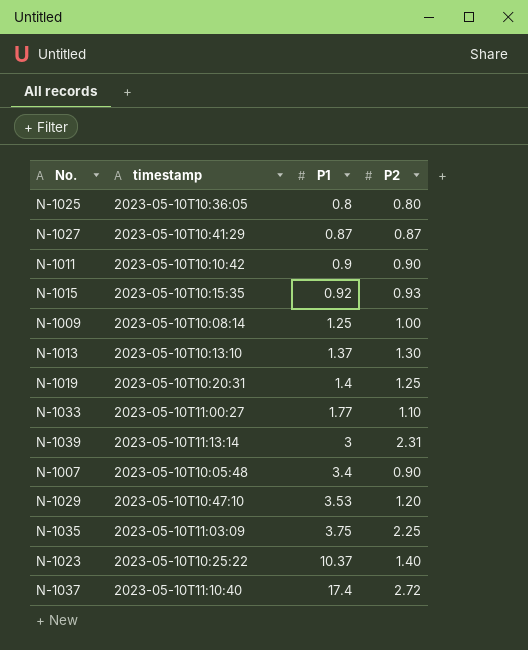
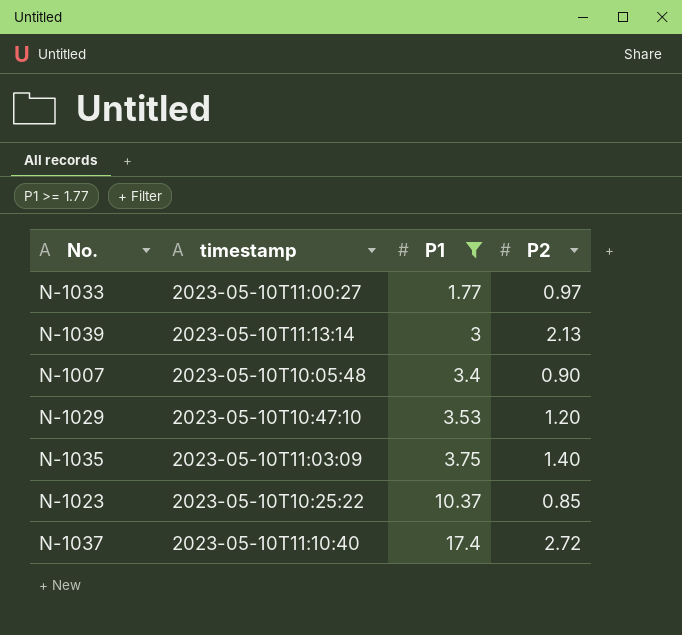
filter: none -> P1 >= 1.77
N-1033 | P2: 1.10 -> 0.97
N-1039 | P2: 2.31 -> 2.13
N-1035 | P2: 2.25 -> 1.40
N-1023 | P2: 1.40 -> 0.85

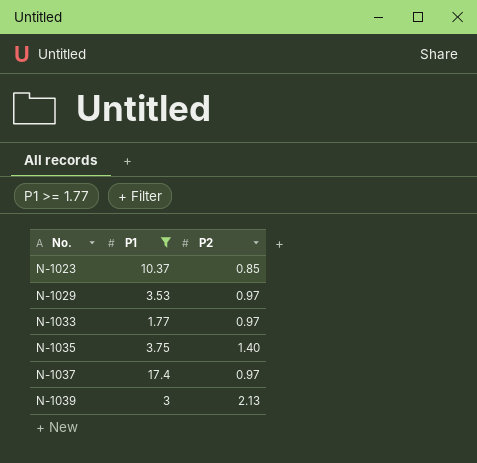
row order: P1 ascending -> No. ascending
column timestamp | position: 2 -> none
row N-1007: 2023-05-10T10:05:48 | 3.4 | 0.90 -> none
N-1029 | P2: 1.20 -> 0.97
N-1037 | P2: 2.72 -> 0.97

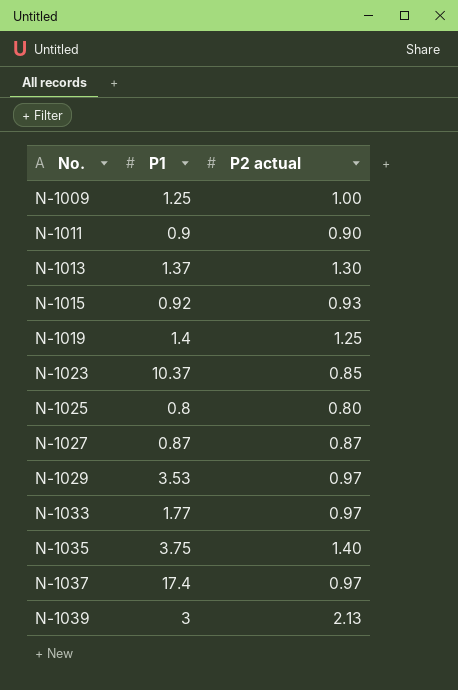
filter: P1 >= 1.77 -> none
column name: P2 -> P2 actual

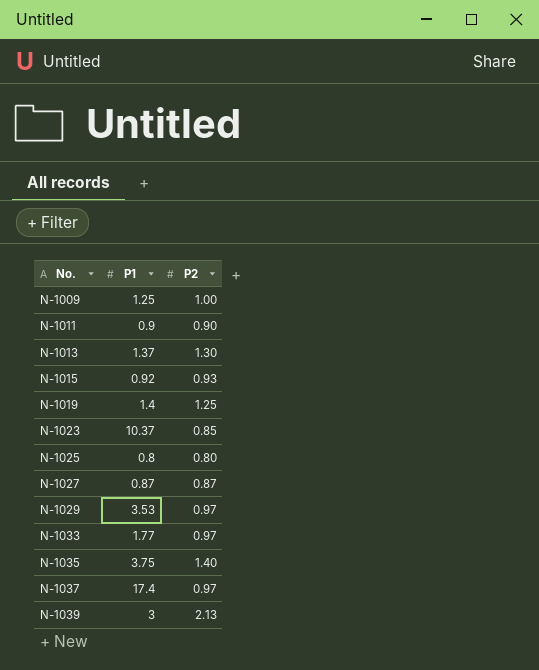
column name: P2 actual -> P2

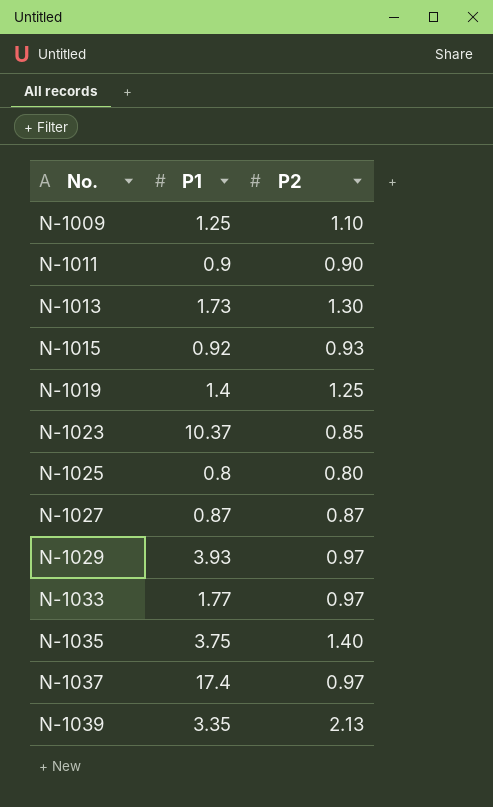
N-1009 | P2: 1.00 -> 1.10
N-1013 | P1: 1.37 -> 1.73
N-1029 | P1: 3.53 -> 3.93
N-1039 | P1: 3 -> 3.35

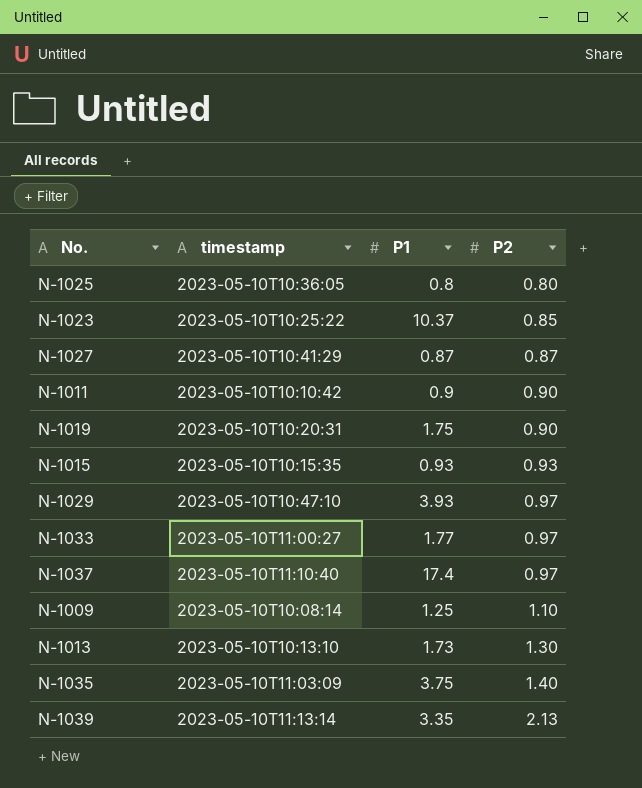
row order: No. ascending -> P2 ascending
column timestamp | position: none -> 2
N-1019 | P1: 1.4 -> 1.75
N-1019 | P2: 1.25 -> 0.90
N-1015 | P1: 0.92 -> 0.93

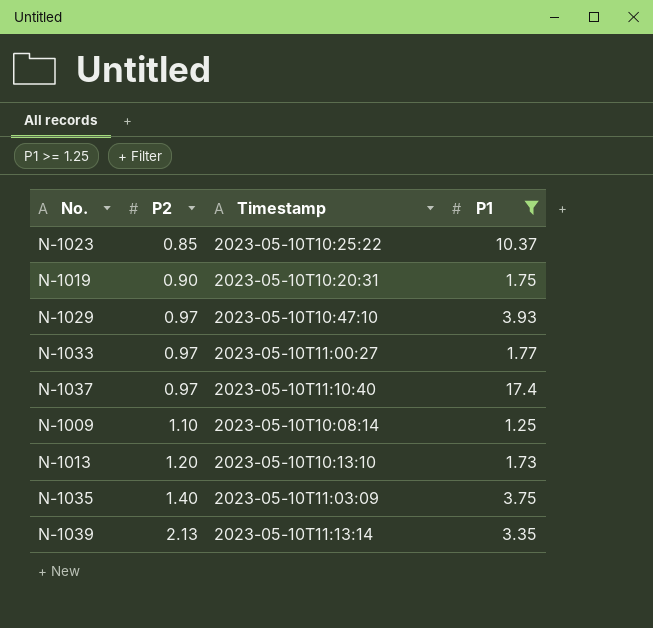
filter: none -> P1 >= 1.25
column P2 | position: 4 -> 2
column name: timestamp -> Timestamp
N-1013 | P2: 1.30 -> 1.20

